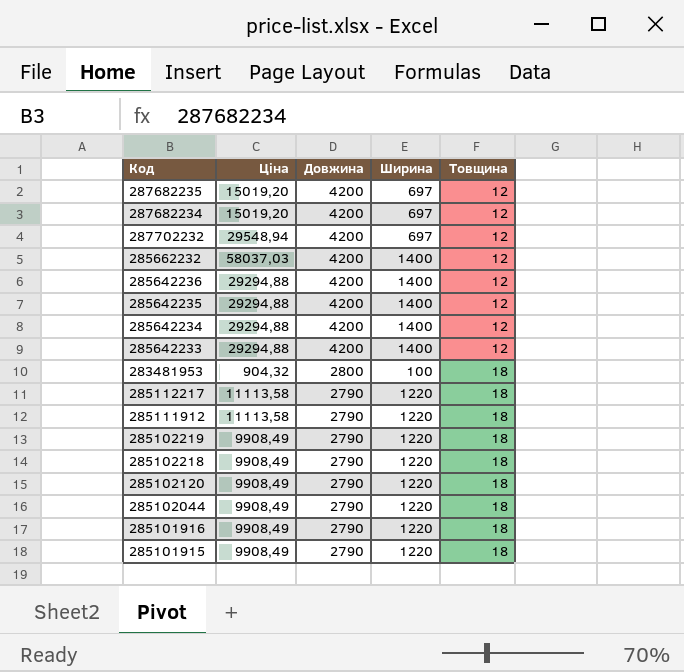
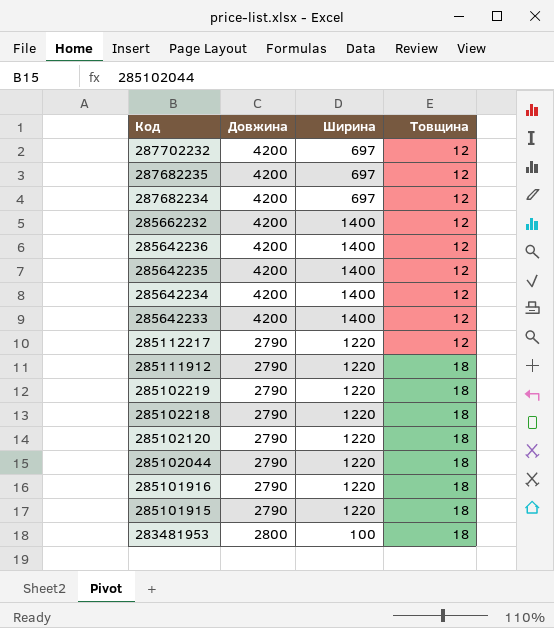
row order: Довжина descending -> Код descending
column Ціна | position: 2 -> none
285112217 | Товщина: 18 -> 12

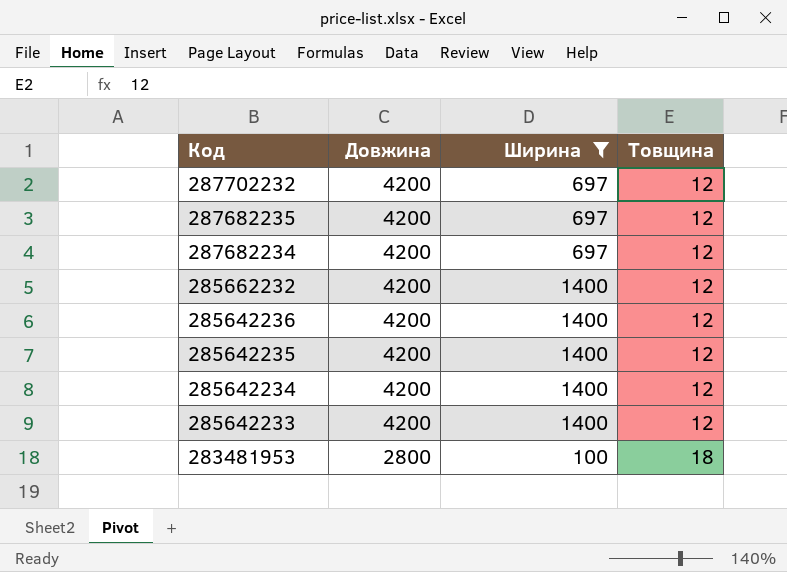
filter: none -> Ширина != 1220

